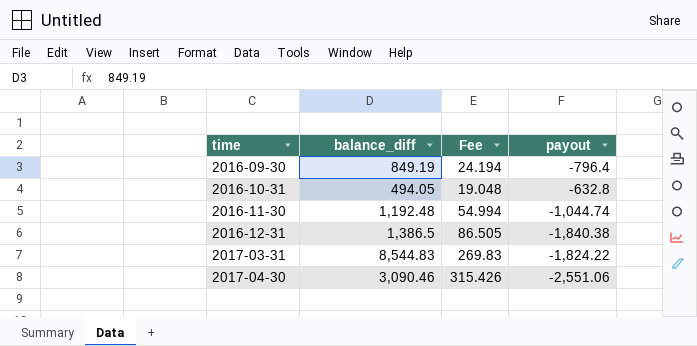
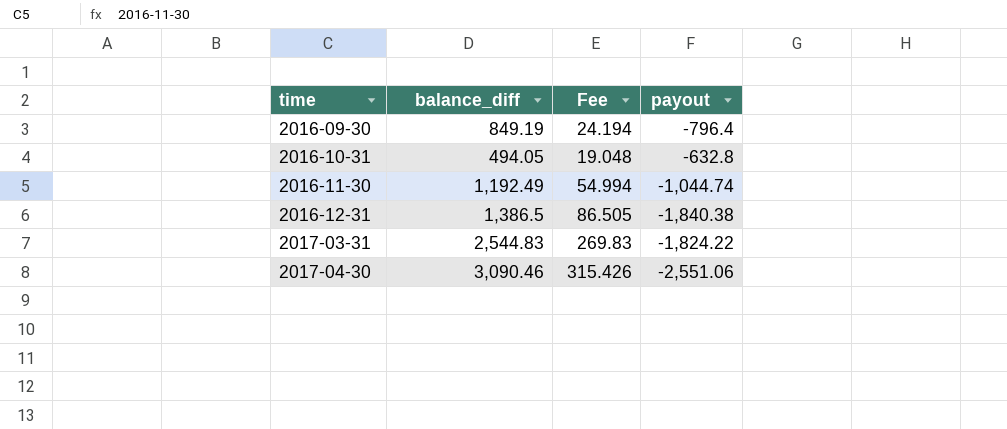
2016-11-30 | balance_diff: 1,192.48 -> 1,192.49
2017-03-31 | balance_diff: 8,544.83 -> 2,544.83

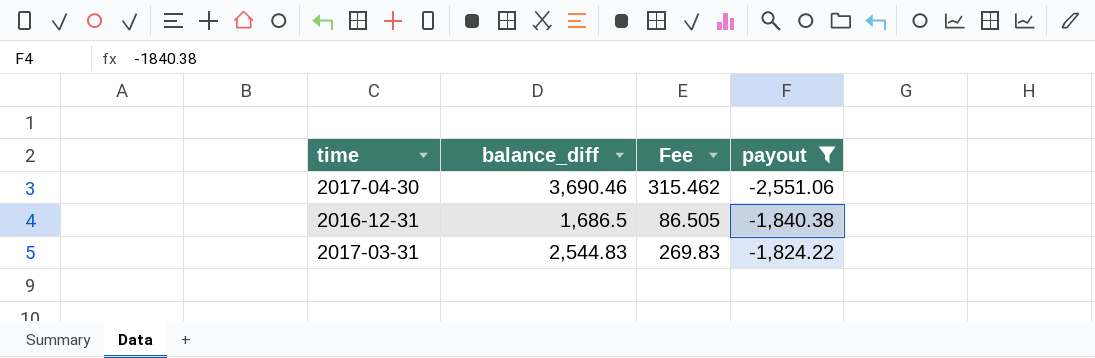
filter: none -> payout <= -1,824.22
row order: time ascending -> payout ascending
2017-04-30 | balance_diff: 3,090.46 -> 3,690.46
2017-04-30 | Fee: 315.426 -> 315.462
2016-12-31 | balance_diff: 1,386.5 -> 1,686.5

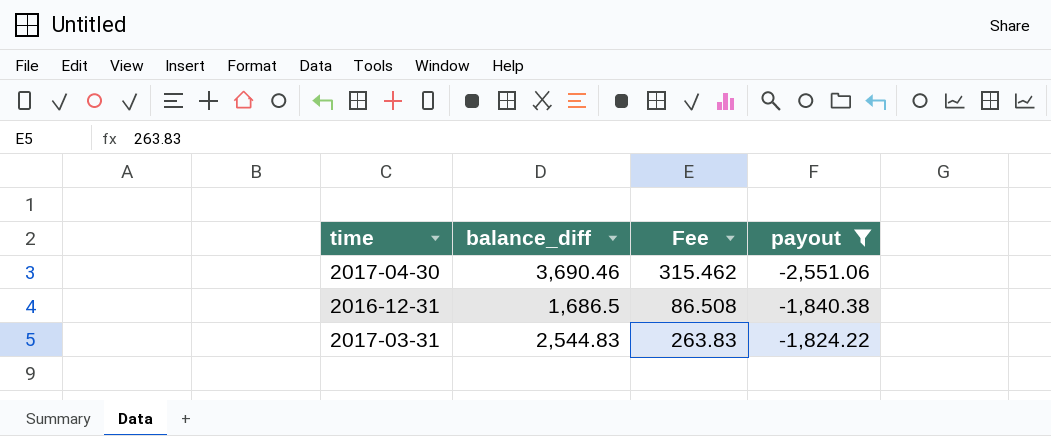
2016-12-31 | Fee: 86.505 -> 86.508
2017-03-31 | Fee: 269.83 -> 263.83

